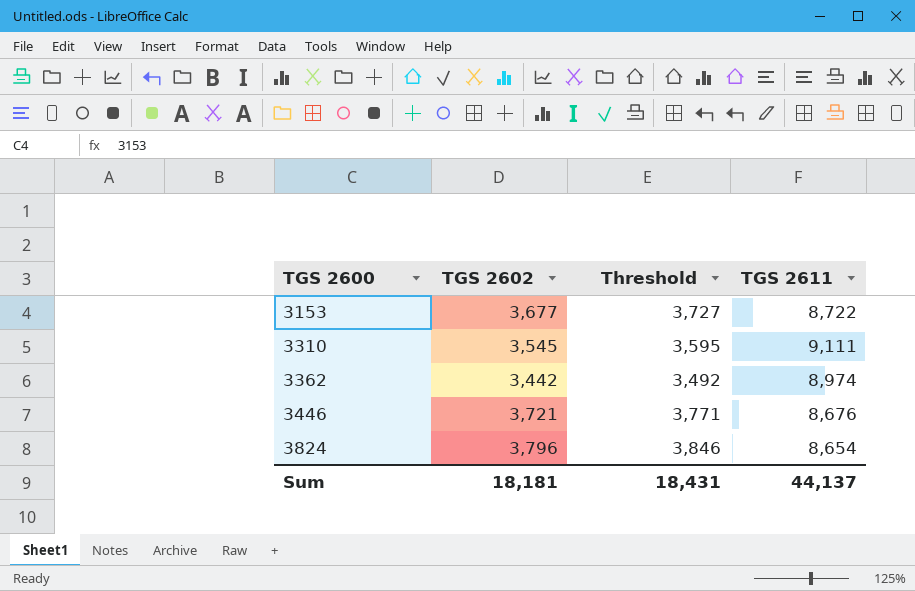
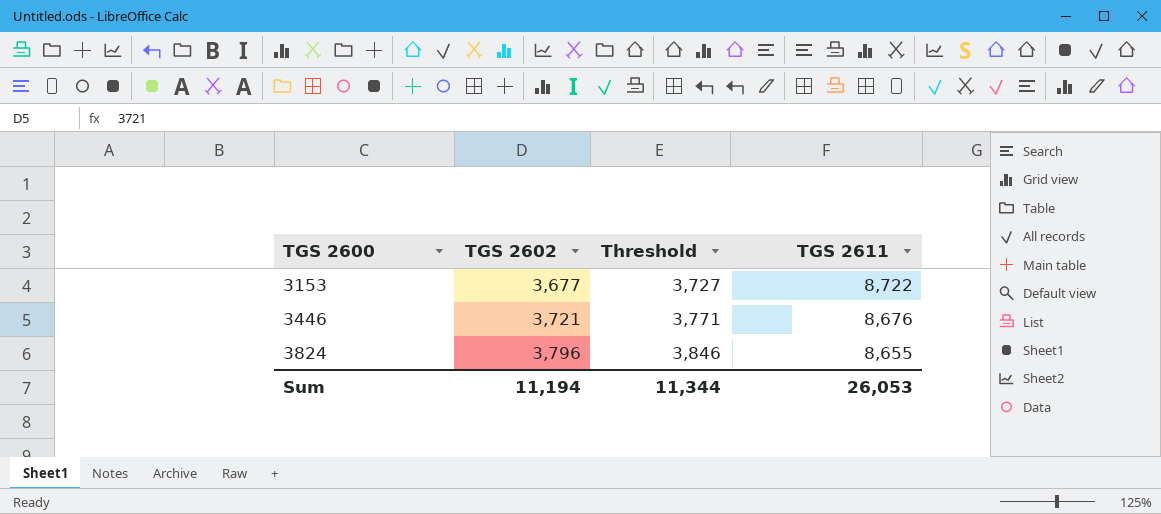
row 3310: 3,545 | 3,595 | 9,111 -> none
row 3362: 3,442 | 3,492 | 8,974 -> none
3824 | TGS 2611: 8,654 -> 8,655
Sum | TGS 2602: 18,181 -> 11,194
Sum | Threshold: 18,431 -> 11,344
Sum | TGS 2611: 44,137 -> 26,053

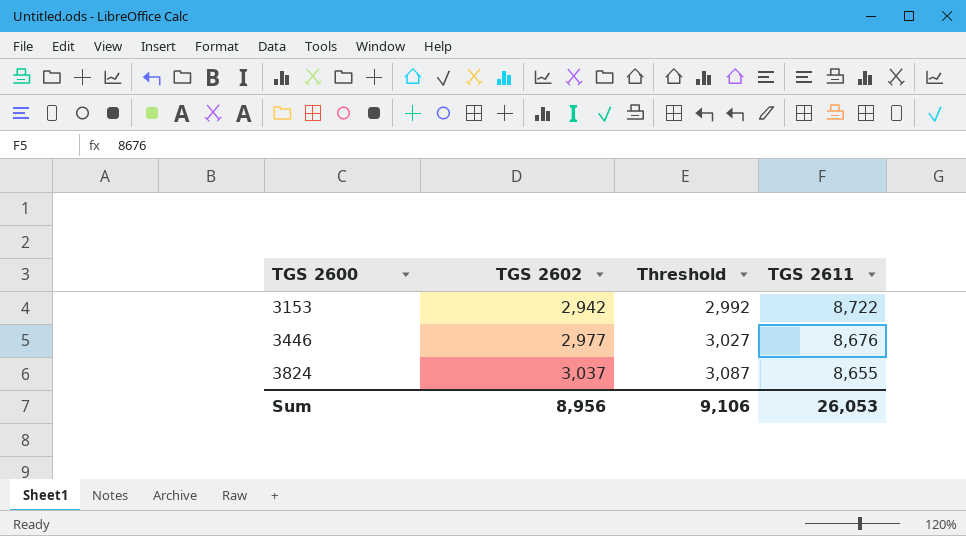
3153 | TGS 2602: 3,677 -> 2,942
3153 | Threshold: 3,727 -> 2,992
3446 | TGS 2602: 3,721 -> 2,977
3446 | Threshold: 3,771 -> 3,027
3824 | TGS 2602: 3,796 -> 3,037
3824 | Threshold: 3,846 -> 3,087
Sum | TGS 2602: 11,194 -> 8,956
Sum | Threshold: 11,344 -> 9,106

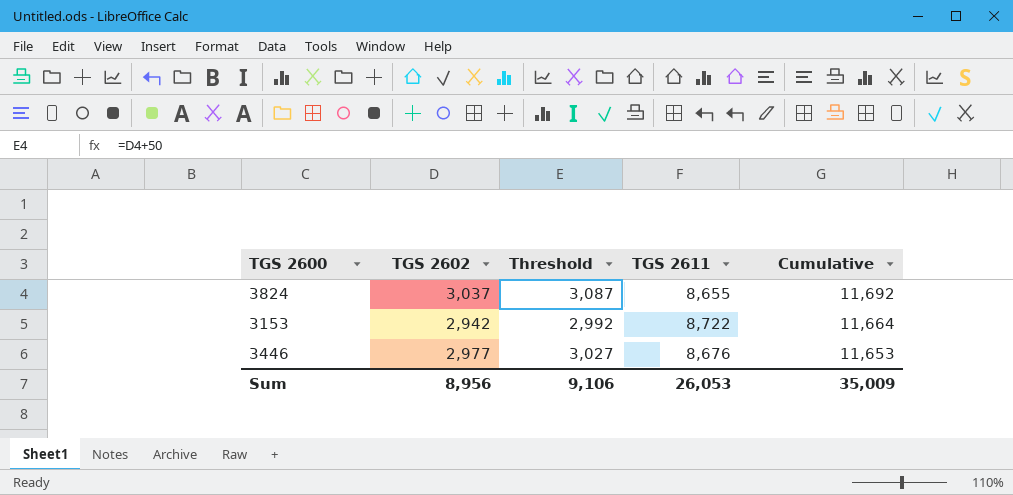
row order: TGS 2600 ascending -> Cumulative descending
column Cumulative | formula: none -> [TGS 2602] + [TGS 2611]

